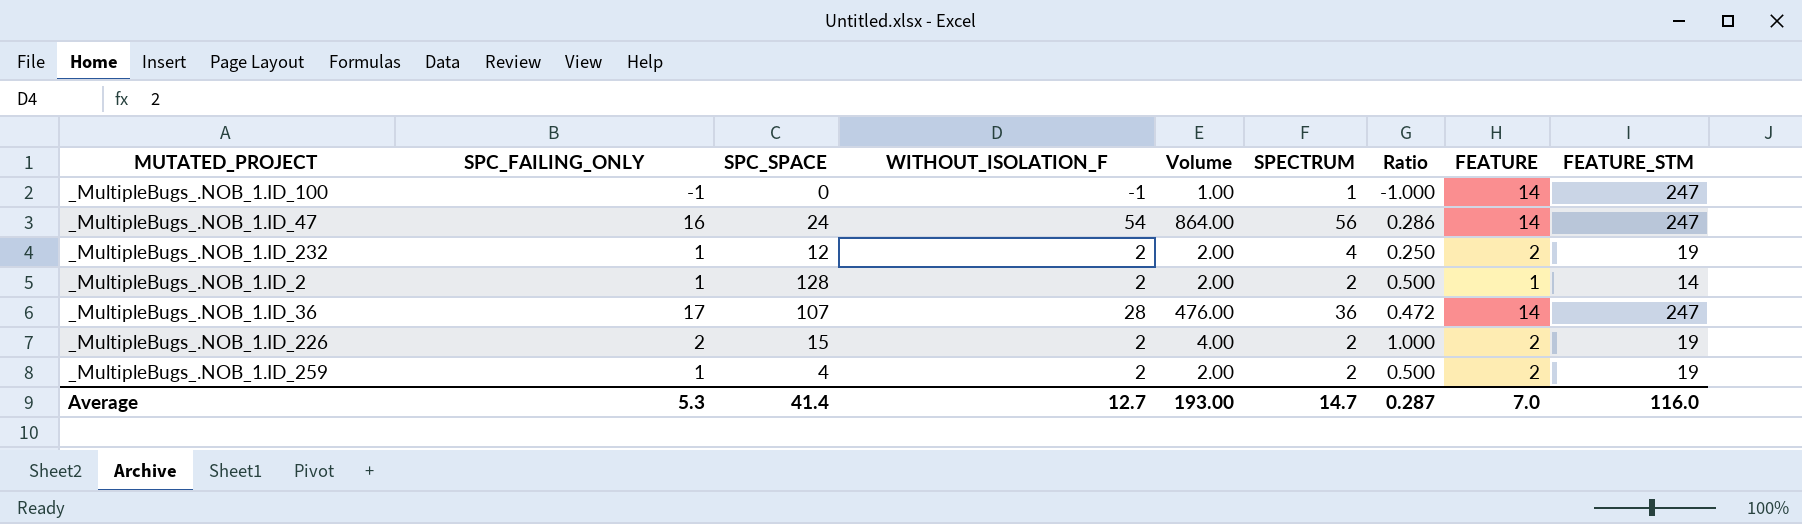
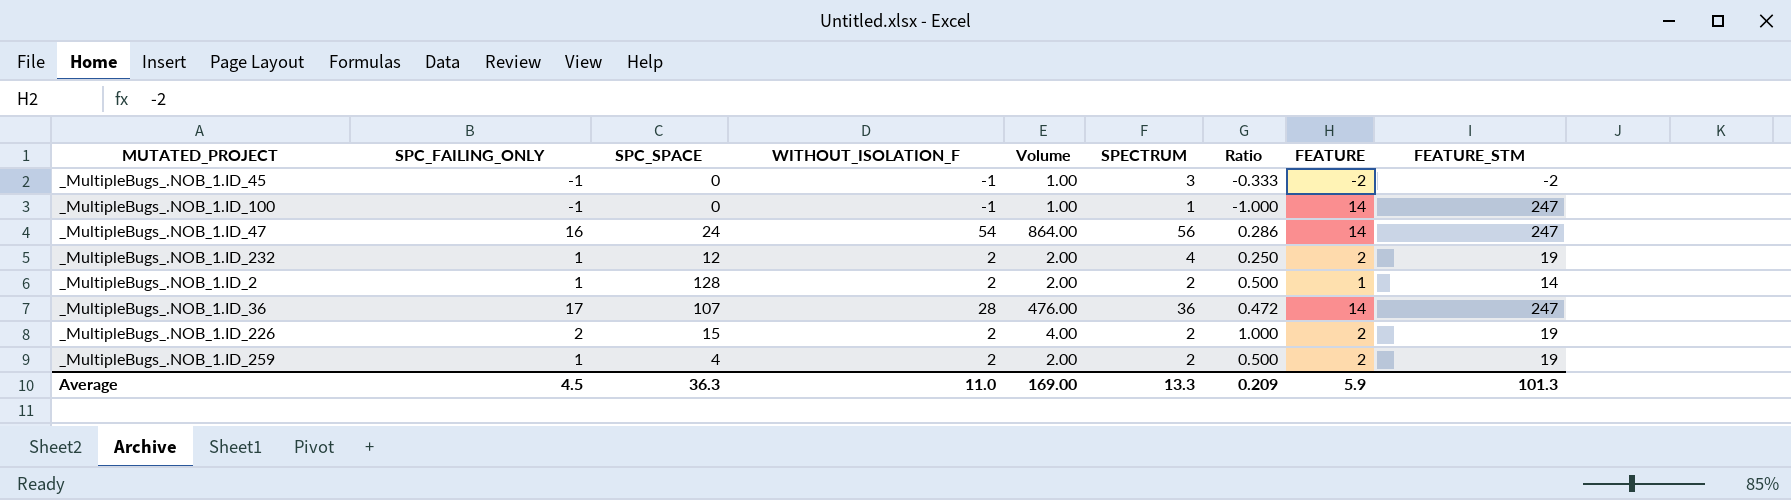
row _MultipleBugs_.NOB_1.ID_45: none -> -1 | 0 | -1 | 1.00 | 3 | -0.333 | -2 | -2
Average | SPC_FAILING_ONLY: 5.3 -> 4.5
Average | SPC_SPACE: 41.4 -> 36.3
Average | WITHOUT_ISOLATION_F: 12.7 -> 11.0
Average | Volume: 193.00 -> 169.00
Average | SPECTRUM: 14.7 -> 13.3
Average | Ratio: 0.287 -> 0.209
Average | FEATURE: 7.0 -> 5.9
Average | FEATURE_STM: 116.0 -> 101.3

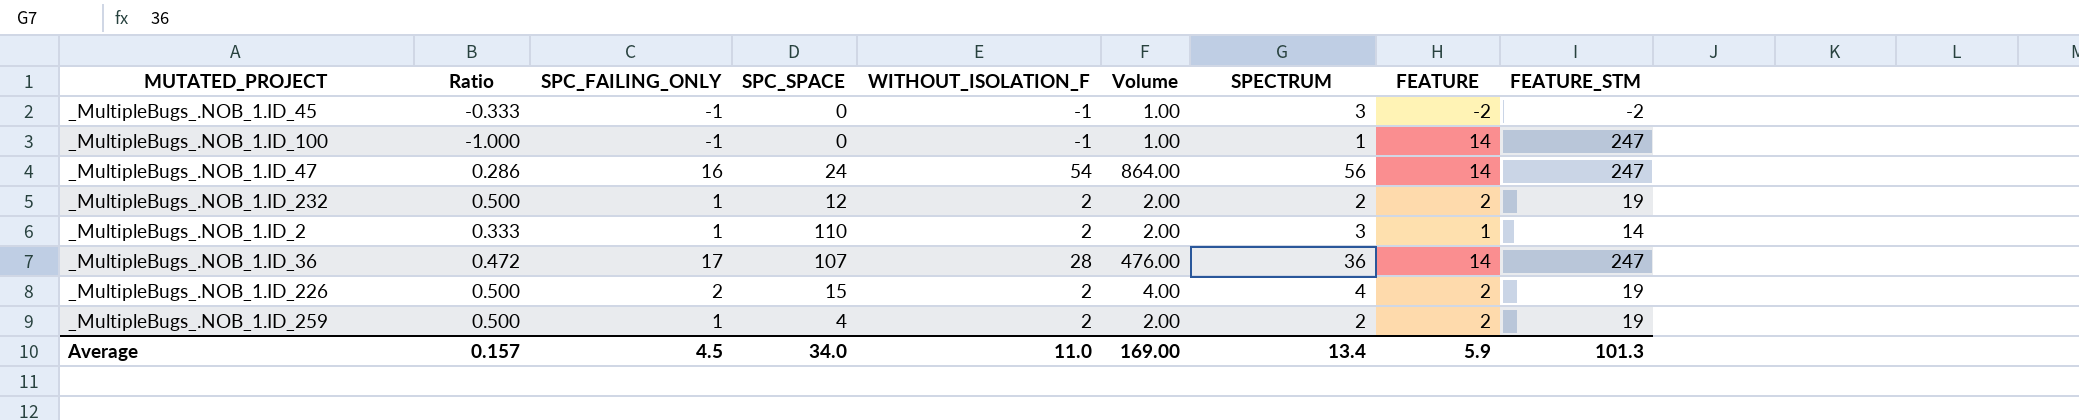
column Ratio | position: 7 -> 2
_MultipleBugs_.NOB_1.ID_232 | Ratio: 0.250 -> 0.500
_MultipleBugs_.NOB_1.ID_232 | SPECTRUM: 4 -> 2
_MultipleBugs_.NOB_1.ID_2 | Ratio: 0.500 -> 0.333
_MultipleBugs_.NOB_1.ID_2 | SPC_SPACE: 128 -> 110
_MultipleBugs_.NOB_1.ID_2 | SPECTRUM: 2 -> 3
_MultipleBugs_.NOB_1.ID_226 | Ratio: 1.000 -> 0.500
_MultipleBugs_.NOB_1.ID_226 | SPECTRUM: 2 -> 4
Average | Ratio: 0.209 -> 0.157
Average | SPC_SPACE: 36.3 -> 34.0
Average | SPECTRUM: 13.3 -> 13.4

